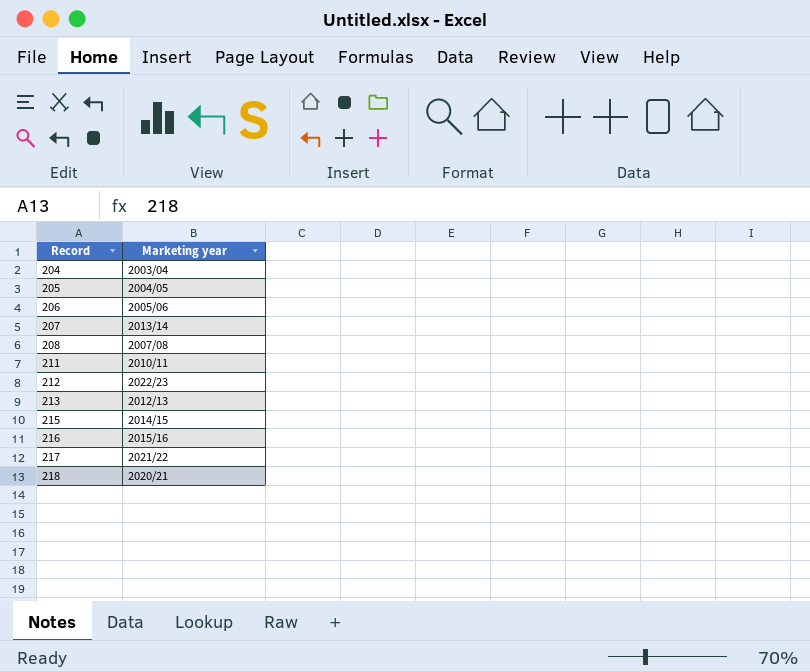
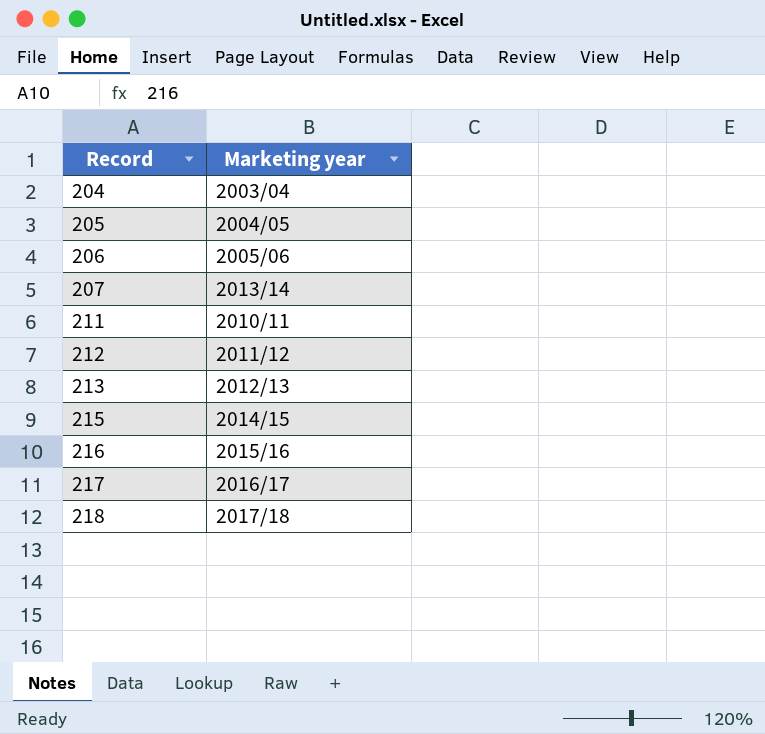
row 208: 2007/08 -> none
212 | Marketing year: 2022/23 -> 2011/12
217 | Marketing year: 2021/22 -> 2016/17
218 | Marketing year: 2020/21 -> 2017/18

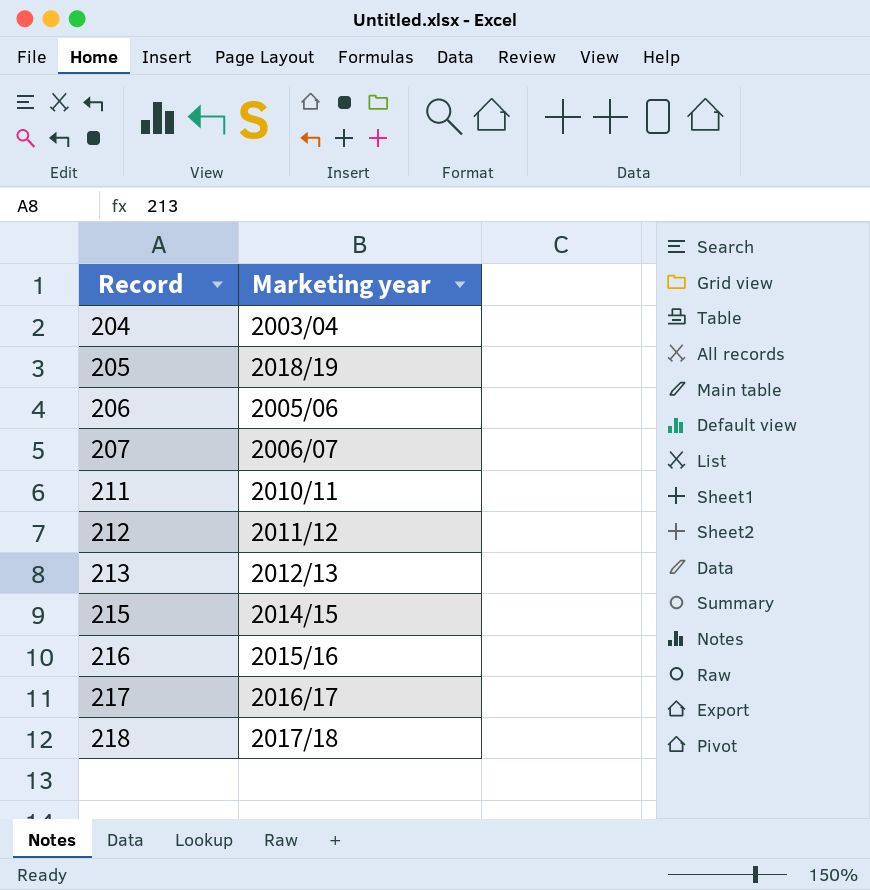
205 | Marketing year: 2004/05 -> 2018/19
207 | Marketing year: 2013/14 -> 2006/07

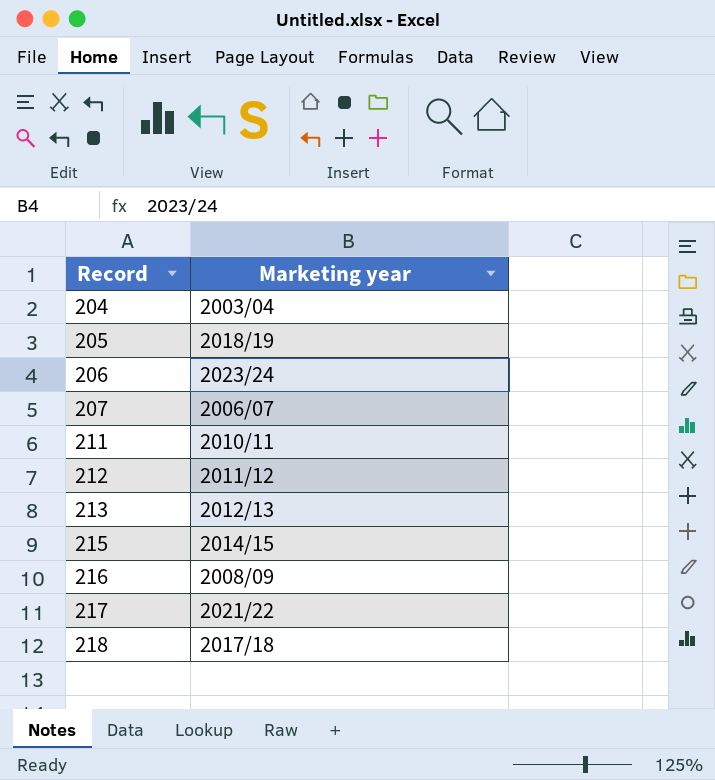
206 | Marketing year: 2005/06 -> 2023/24
216 | Marketing year: 2015/16 -> 2008/09
217 | Marketing year: 2016/17 -> 2021/22

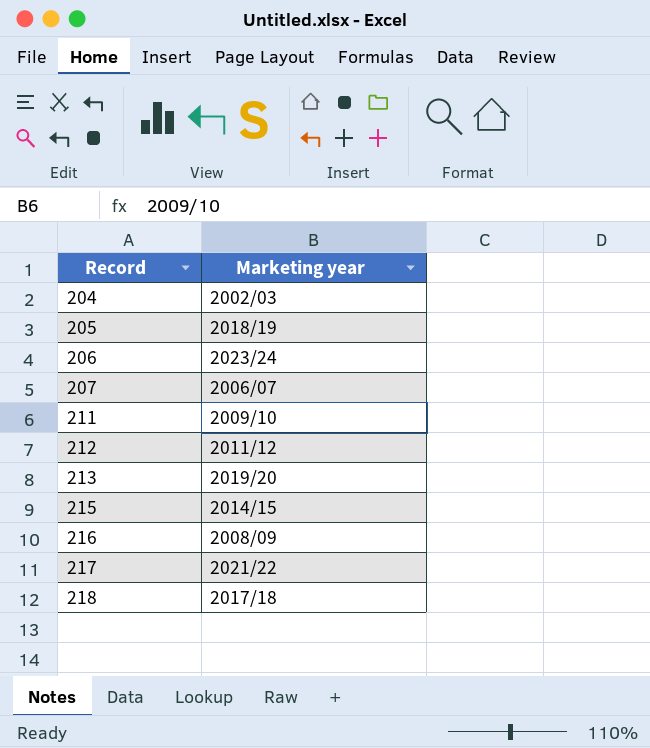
204 | Marketing year: 2003/04 -> 2002/03
211 | Marketing year: 2010/11 -> 2009/10
213 | Marketing year: 2012/13 -> 2019/20

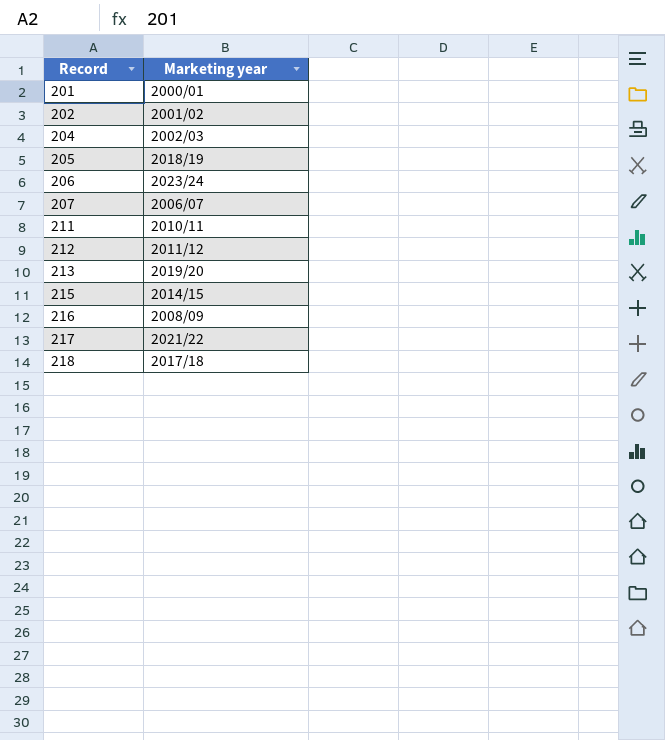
row 201: none -> 2000/01
row 202: none -> 2001/02
211 | Marketing year: 2009/10 -> 2010/11

